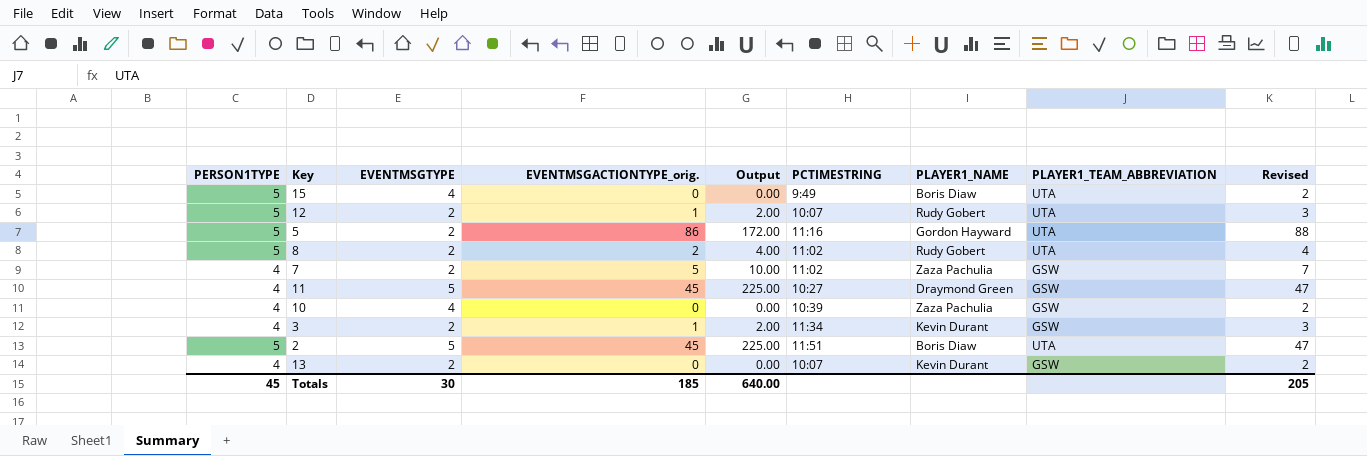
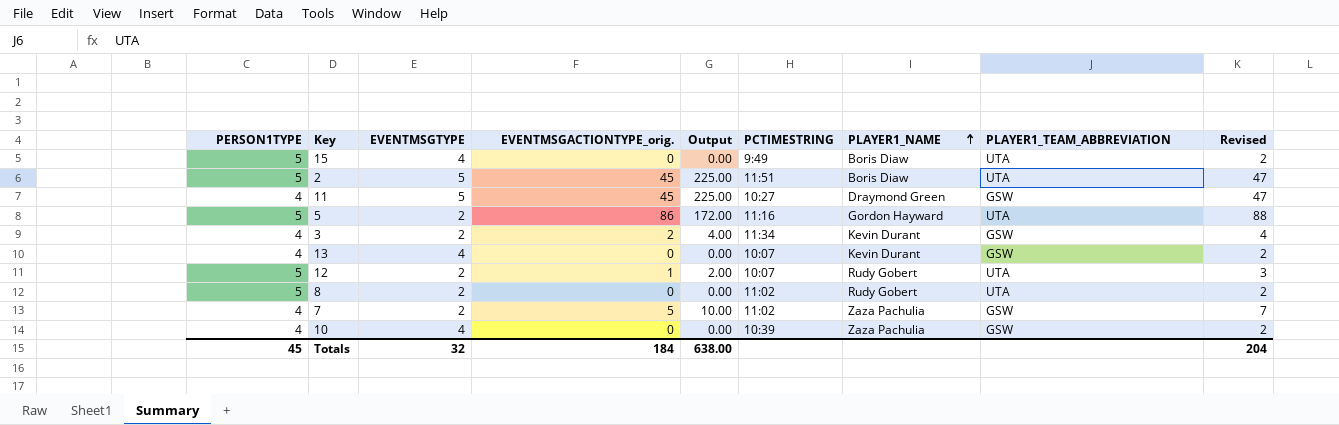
row order: none -> PLAYER1_NAME ascending
3 | EVENTMSGACTIONTYPE_orig.: 1 -> 2
3 | Output: 2.00 -> 4.00
3 | Revised: 3 -> 4
13 | EVENTMSGTYPE: 2 -> 4
8 | EVENTMSGACTIONTYPE_orig.: 2 -> 0
8 | Output: 4.00 -> 0.00
8 | Revised: 4 -> 2
Totals | EVENTMSGTYPE: 30 -> 32
Totals | EVENTMSGACTIONTYPE_orig.: 185 -> 184
Totals | Output: 640.00 -> 638.00
Totals | Revised: 205 -> 204

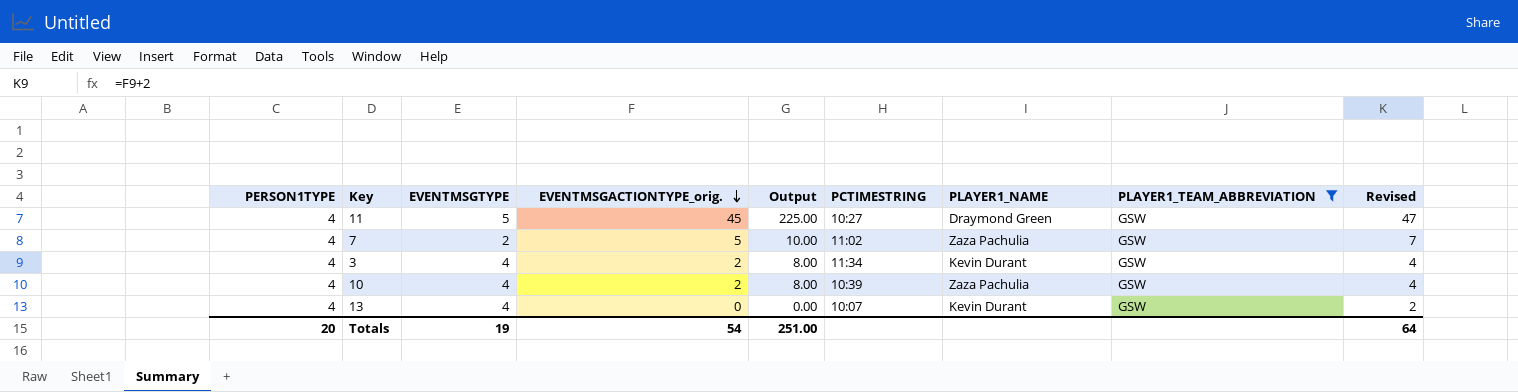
filter: none -> PLAYER1_TEAM_ABBREVIATION = GSW
row order: PLAYER1_NAME ascending -> EVENTMSGACTIONTYPE_orig. descending
3 | EVENTMSGTYPE: 2 -> 4
3 | Output: 4.00 -> 8.00
10 | EVENTMSGACTIONTYPE_orig.: 0 -> 2
10 | Output: 0.00 -> 8.00
10 | Revised: 2 -> 4
Totals | PERSON1TYPE: 45 -> 20
Totals | EVENTMSGTYPE: 32 -> 19
Totals | EVENTMSGACTIONTYPE_orig.: 184 -> 54
Totals | Output: 638.00 -> 251.00
Totals | Revised: 204 -> 64

